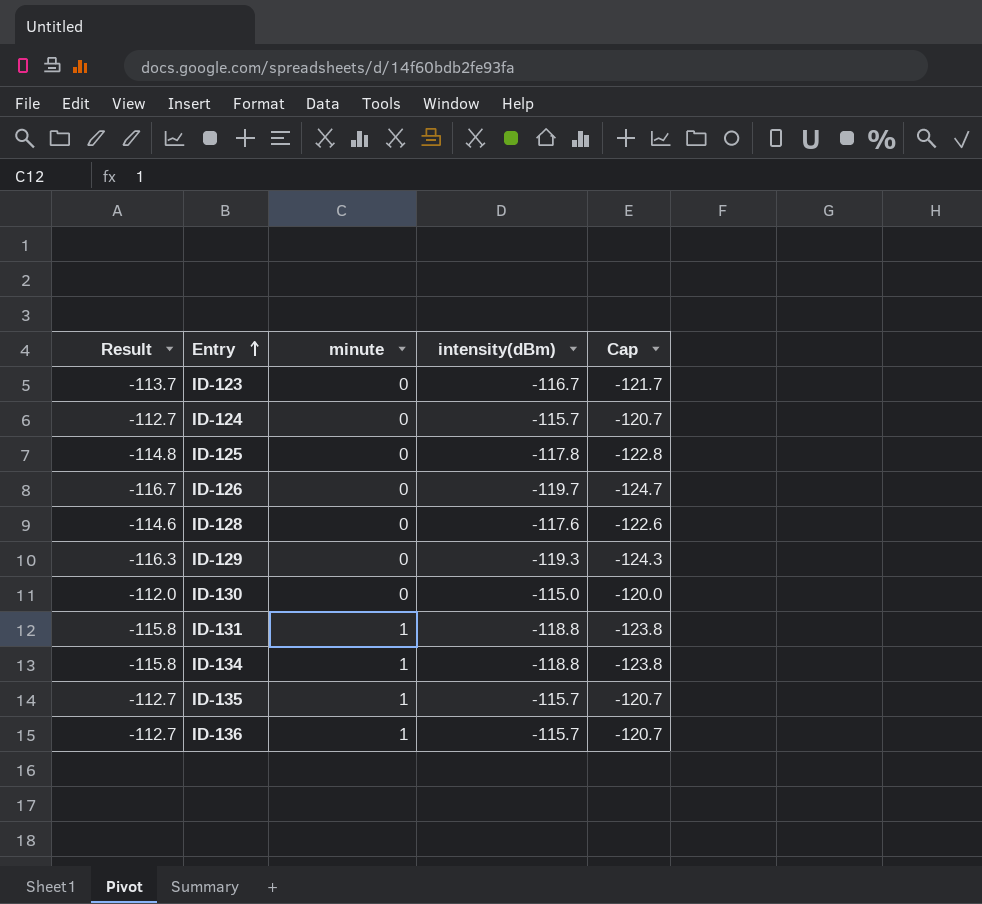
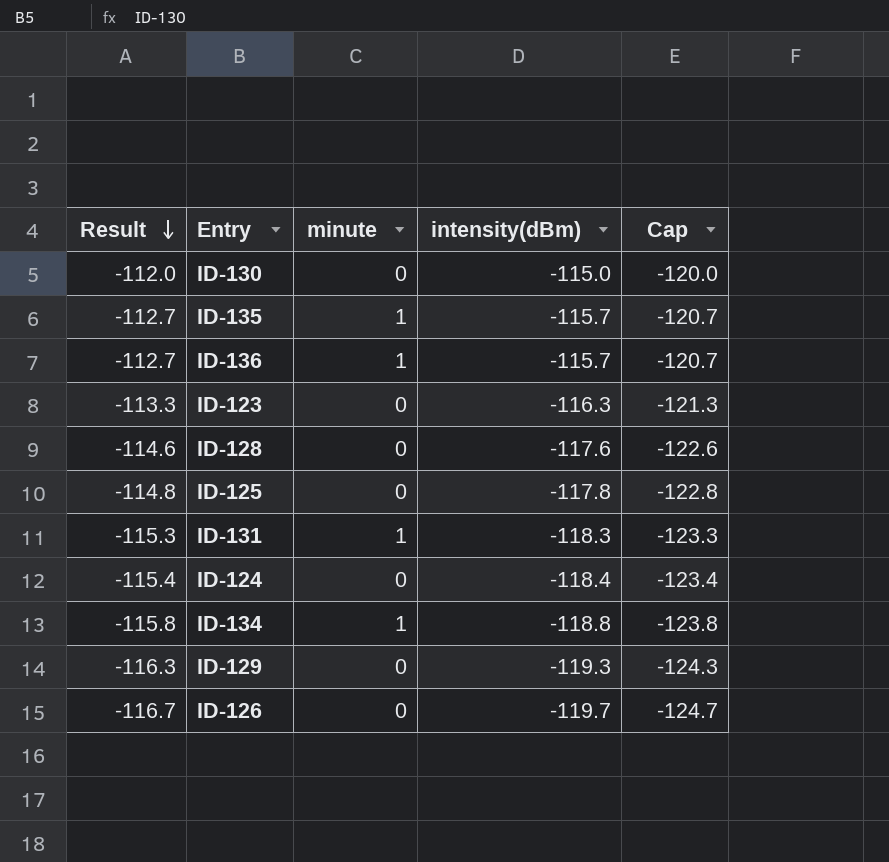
row order: Entry ascending -> Result descending
ID-123 | Result: -113.7 -> -113.3
ID-123 | intensity(dBm): -116.7 -> -116.3
ID-123 | Cap: -121.7 -> -121.3
ID-131 | Result: -115.8 -> -115.3
ID-131 | intensity(dBm): -118.8 -> -118.3
ID-131 | Cap: -123.8 -> -123.3
ID-124 | Result: -112.7 -> -115.4
ID-124 | intensity(dBm): -115.7 -> -118.4
ID-124 | Cap: -120.7 -> -123.4

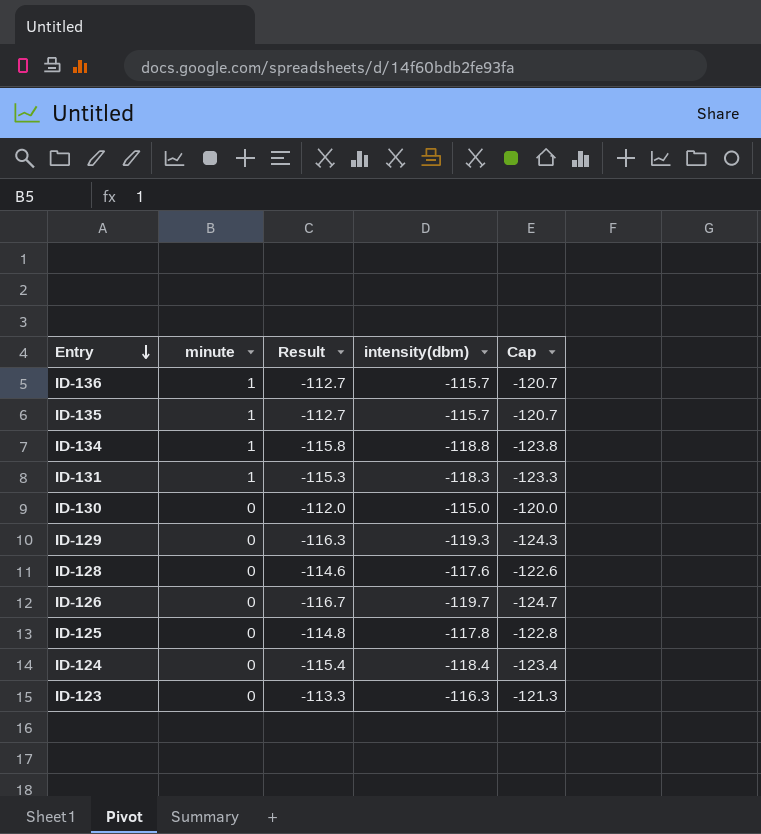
row order: Result descending -> Entry descending
column Result | position: 1 -> 3
column name: intensity(dBm) -> intensity(dbm)

